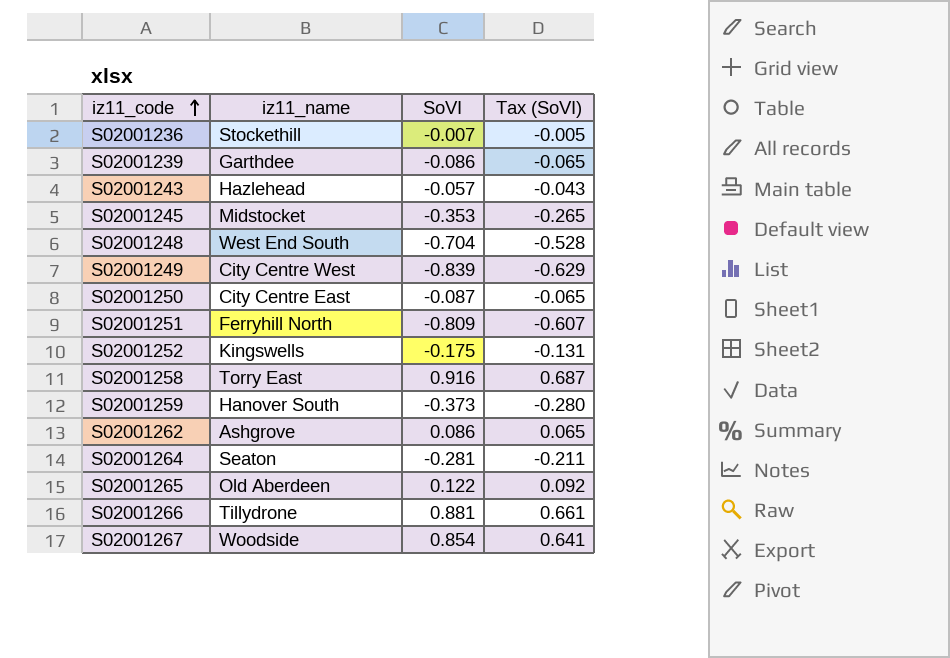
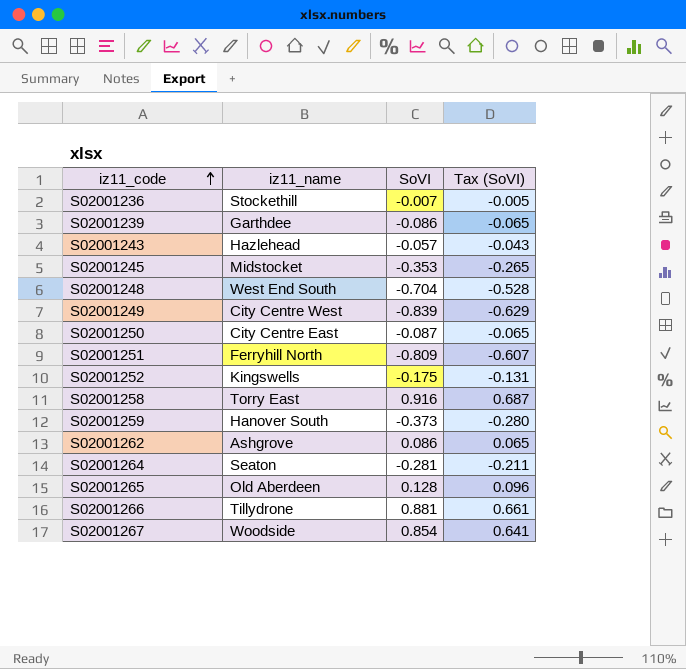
S02001265 | SoVI: 0.122 -> 0.128
S02001265 | Tax (SoVI): 0.092 -> 0.096

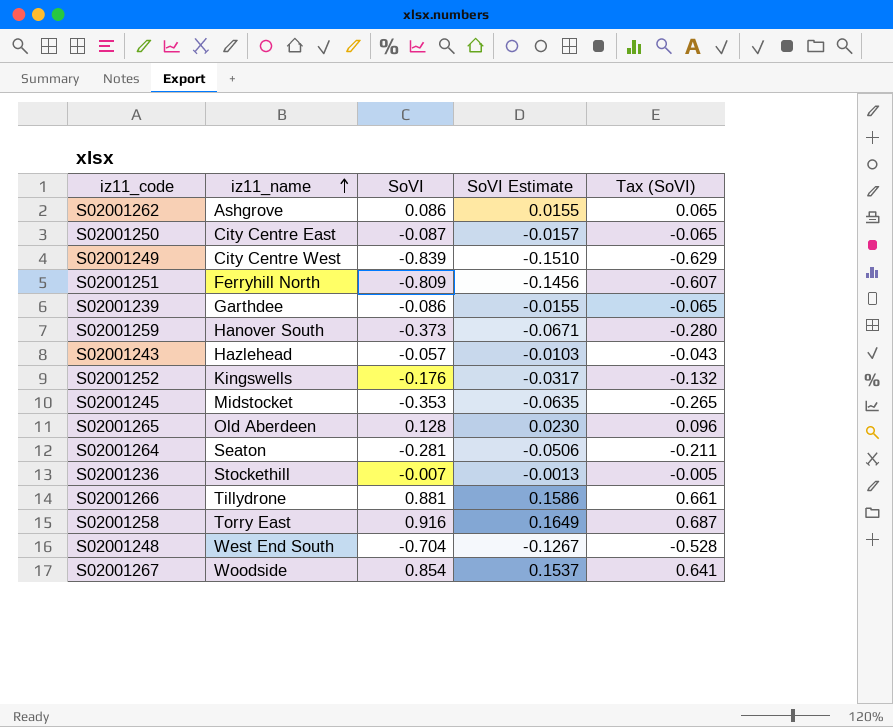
row order: iz11_code ascending -> iz11_name ascending
column SoVI Estimate | formula: none -> [SoVI] * 0.18
S02001252 | SoVI: -0.175 -> -0.176
S02001252 | Tax (SoVI): -0.131 -> -0.132

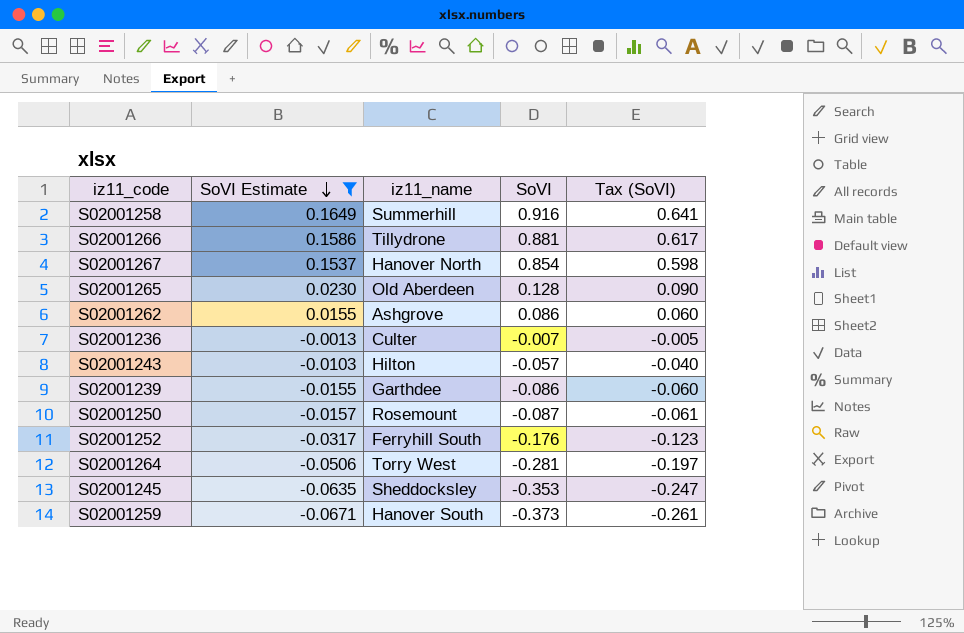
filter: none -> SoVI Estimate >= -0.0671
row order: iz11_name ascending -> SoVI Estimate descending
column SoVI Estimate | position: 4 -> 2
column Tax (SoVI) | formula: [SoVI] * 0.75 -> [SoVI] * 0.7
S02001258 | iz11_name: Torry East -> Summerhill
S02001267 | iz11_name: Woodside -> Hanover North
S02001236 | iz11_name: Stockethill -> Culter
S02001243 | iz11_name: Hazlehead -> Hilton
S02001250 | iz11_name: City Centre East -> Rosemount
S02001252 | iz11_name: Kingswells -> Ferryhill South
S02001264 | iz11_name: Seaton -> Torry West
S02001245 | iz11_name: Midstocket -> Sheddocksley

